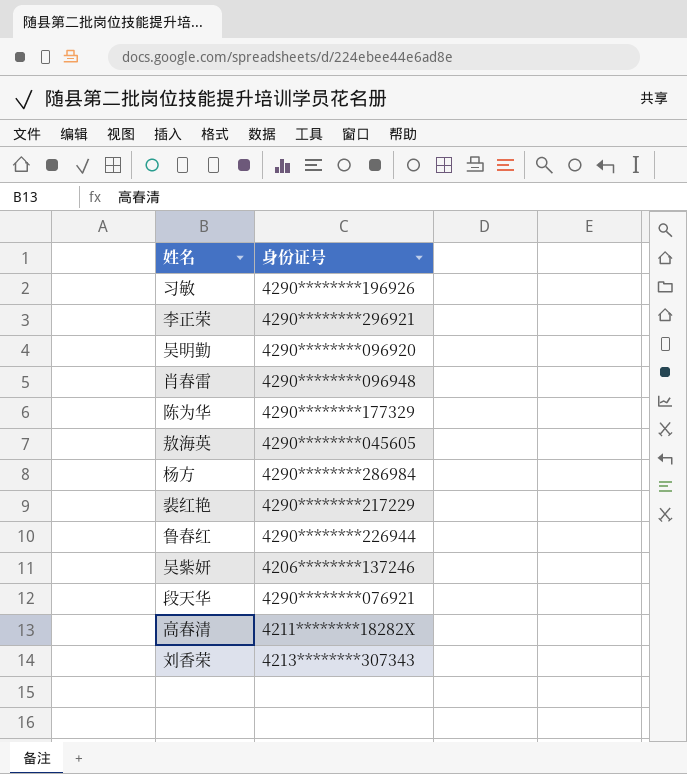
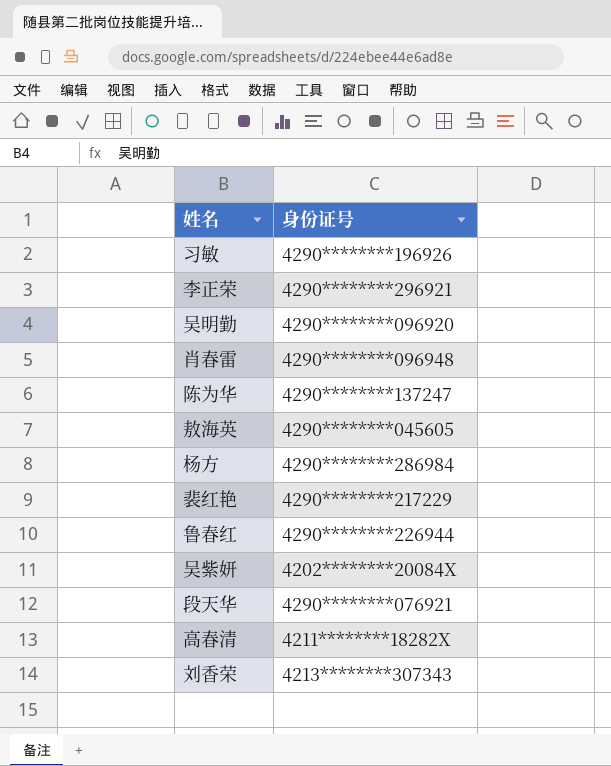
陈为华 | 身份证号: 4290********177329 -> 4290********137247
吴紫妍 | 身份证号: 4206********137246 -> 4202********20084X

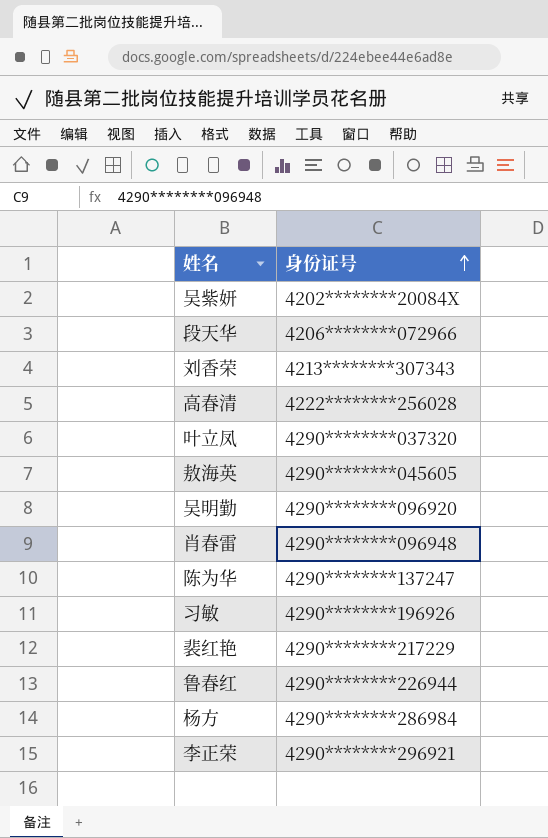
row order: none -> 身份证号 ascending
段天华 | 身份证号: 4290********076921 -> 4206********072966
高春清 | 身份证号: 4211********18282X -> 4222********256028
row 叶立凤: none -> 4290********037320

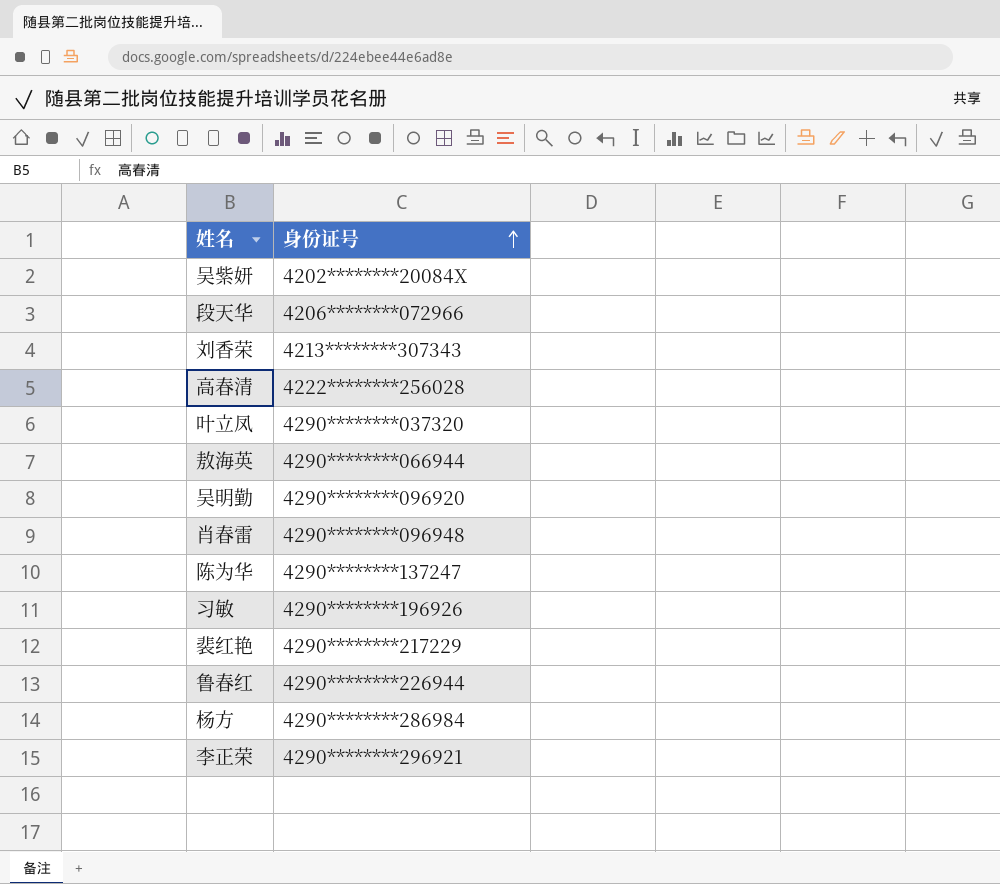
敖海英 | 身份证号: 4290********045605 -> 4290********066944

